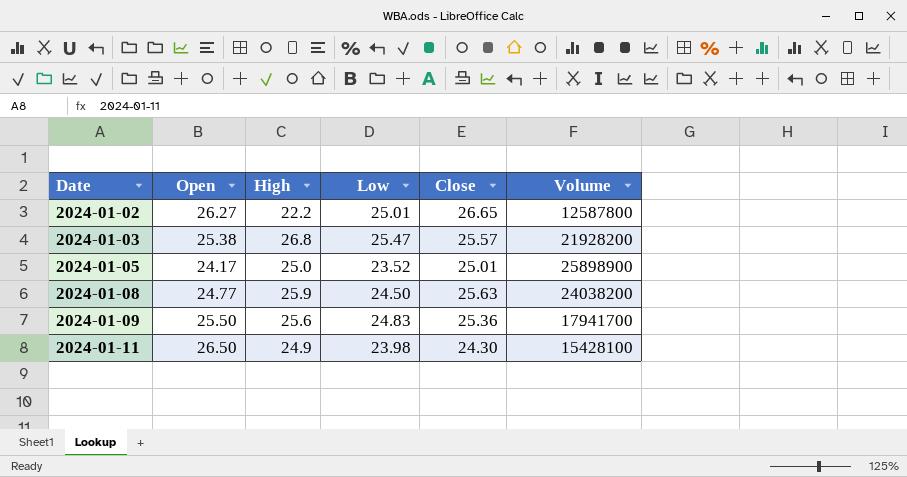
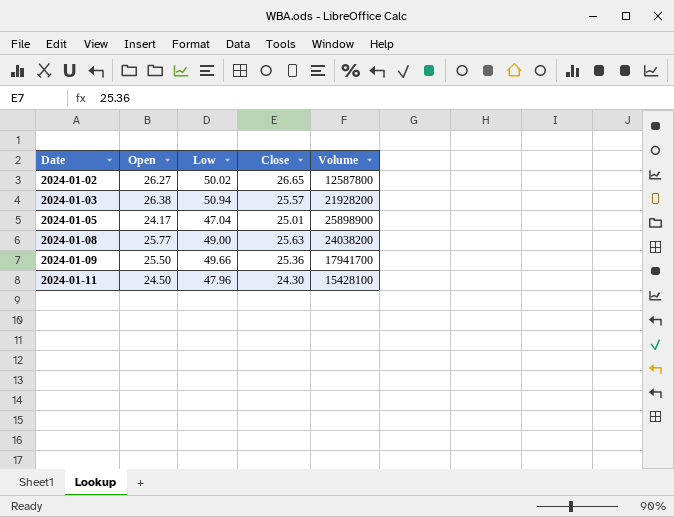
column High | position: 3 -> none
2024-01-02 | Low: 25.01 -> 50.02
2024-01-03 | Open: 25.38 -> 26.38
2024-01-03 | Low: 25.47 -> 50.94
2024-01-05 | Low: 23.52 -> 47.04
2024-01-08 | Open: 24.77 -> 25.77
2024-01-08 | Low: 24.50 -> 49.00
2024-01-09 | Low: 24.83 -> 49.66
2024-01-11 | Open: 26.50 -> 24.50
2024-01-11 | Low: 23.98 -> 47.96

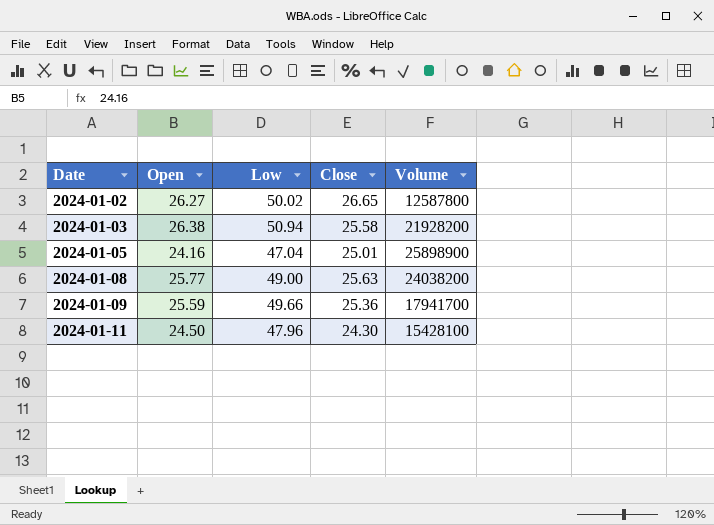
2024-01-03 | Close: 25.57 -> 25.58
2024-01-05 | Open: 24.17 -> 24.16
2024-01-09 | Open: 25.50 -> 25.59

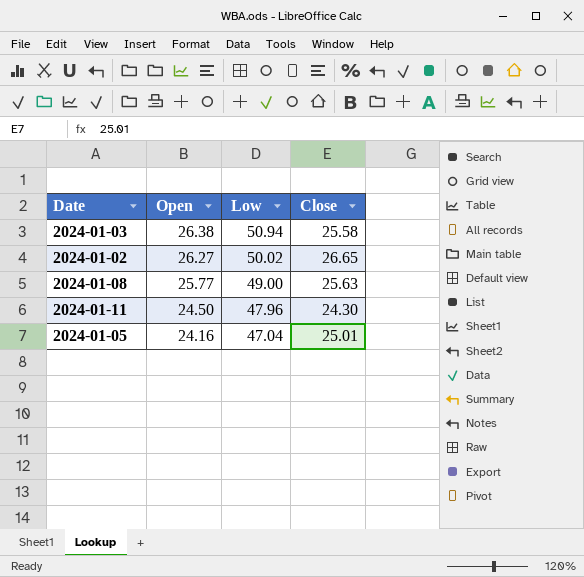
row order: Date ascending -> Open descending
column Volume | position: 5 -> none
row 2024-01-09: 25.59 | 49.66 | 25.36 | 17941700 -> none

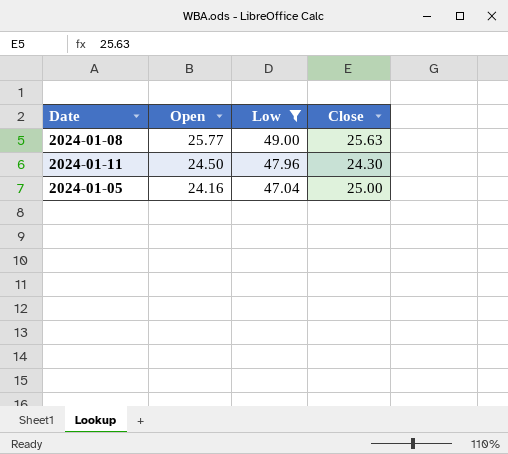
filter: none -> Low <= 49.00
2024-01-05 | Close: 25.01 -> 25.00

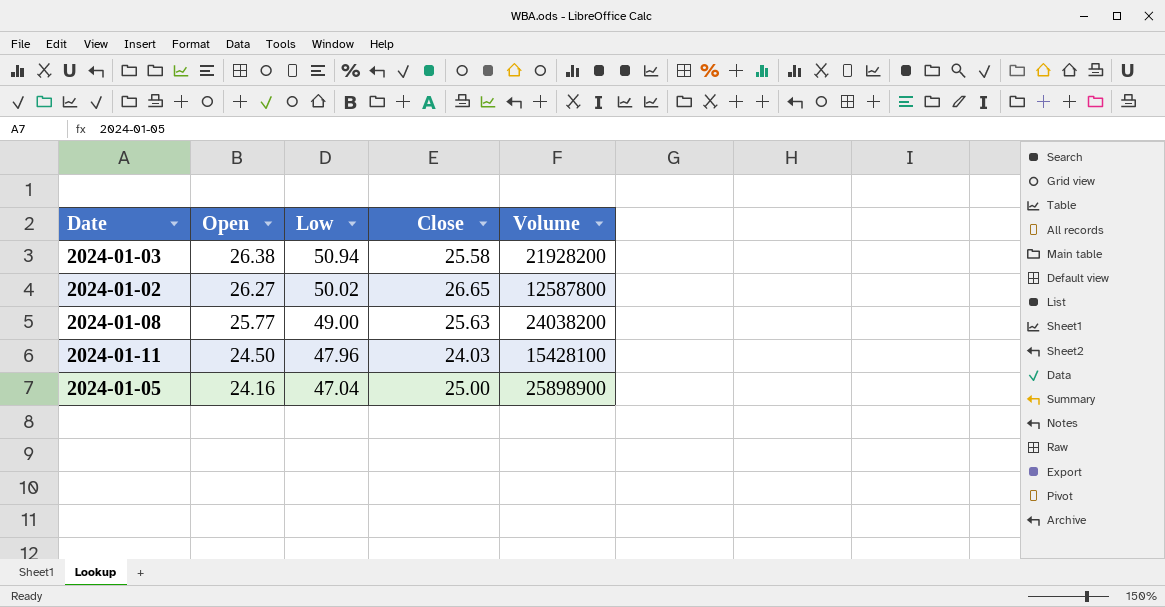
filter: Low <= 49.00 -> none
column Volume | position: none -> 5
2024-01-11 | Close: 24.30 -> 24.03

